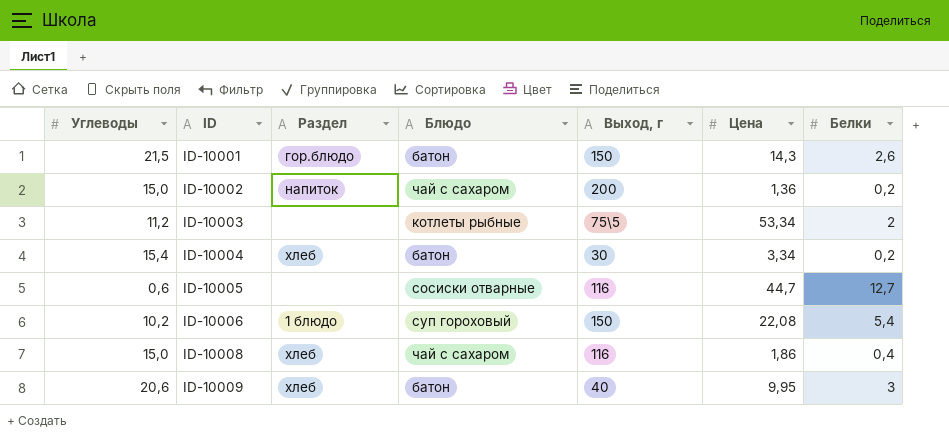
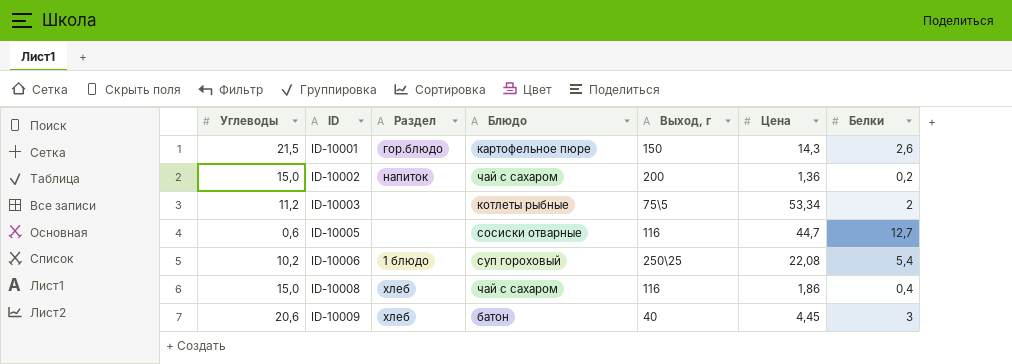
row ID-10004: 15,4 | хлеб | батон | 30 | 3,34 | 0,2 -> none
ID-10001 | Блюдо: батон -> картофельное пюре
ID-10006 | Выход, г: 150 -> 250\25
ID-10009 | Цена: 9,95 -> 4,45

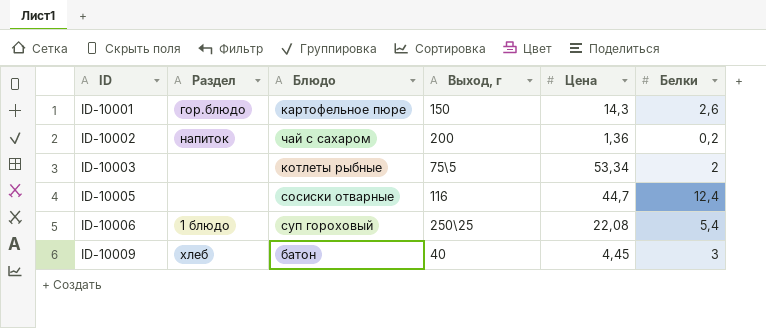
column Углеводы | position: 1 -> none
row ID-10008: 15,0 | хлеб | чай с сахаром | 116 | 1,86 | 0,4 -> none
ID-10005 | Белки: 12,7 -> 12,4

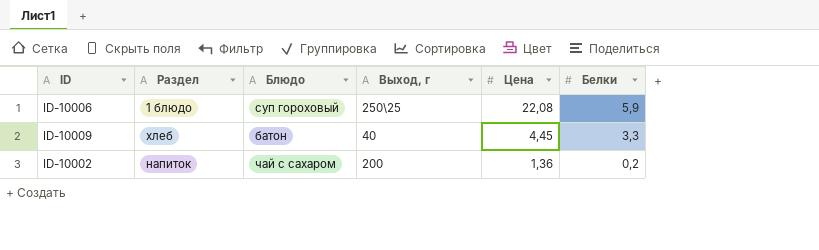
row order: ID ascending -> Цена descending
row ID-10001: гор.блюдо | картофельное пюре | 150 | 14,3 | 2,6 -> none
row ID-10003: none | котлеты рыбные | 75\5 | 53,34 | 2 -> none
row ID-10005: none | сосиски отварные | 116 | 44,7 | 12,4 -> none
ID-10006 | Белки: 5,4 -> 5,9
ID-10009 | Белки: 3 -> 3,3

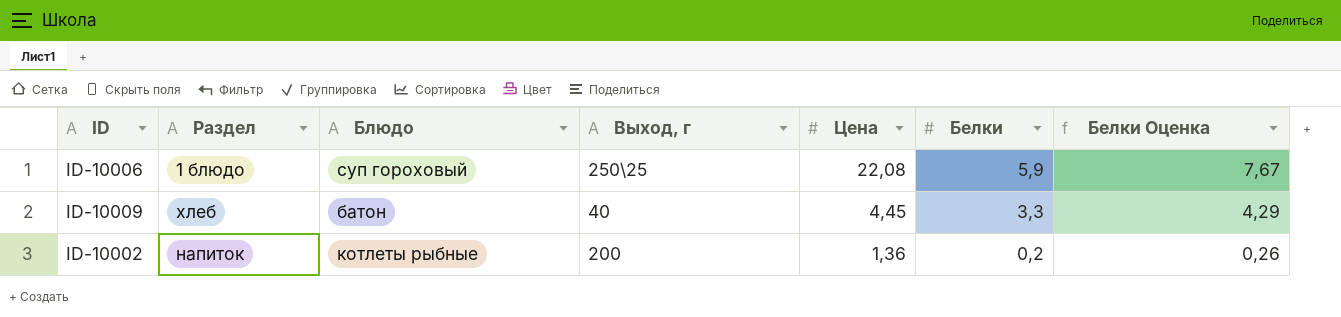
column Белки Оценка | formula: none -> [Белки] * 1,3
ID-10002 | Блюдо: чай с сахаром -> котлеты рыбные

